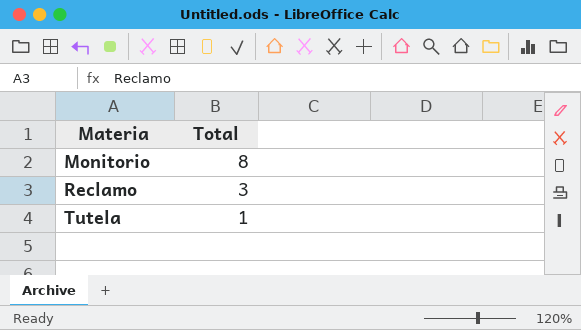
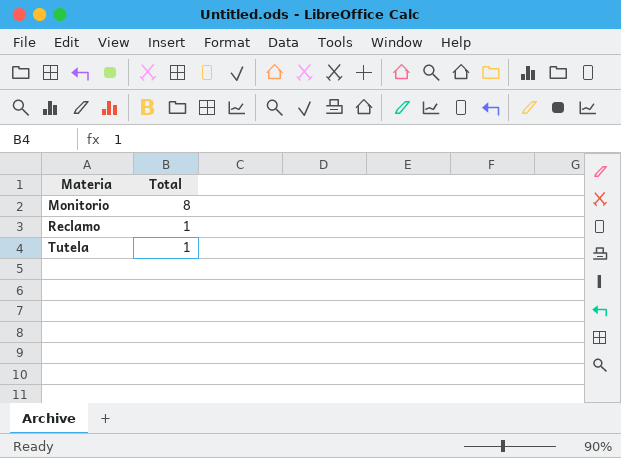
Reclamo | Total: 3 -> 1

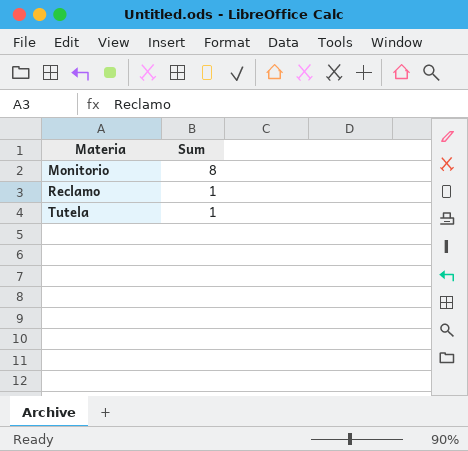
column name: Total -> Sum

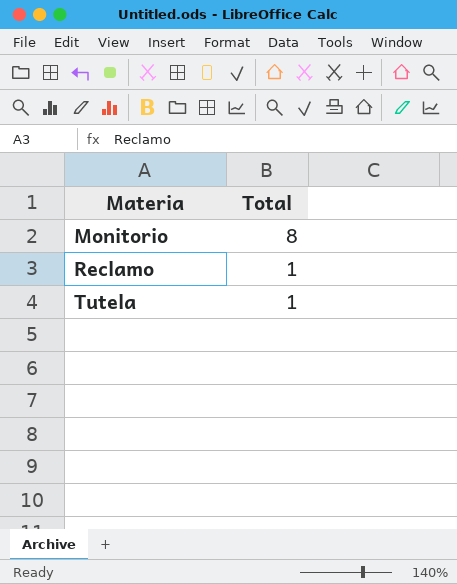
column name: Sum -> Total

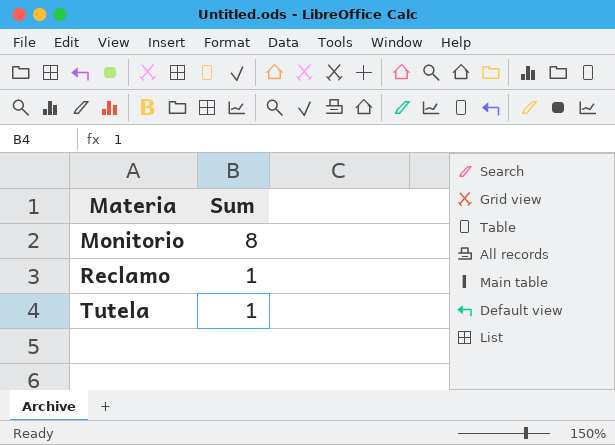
column name: Total -> Sum

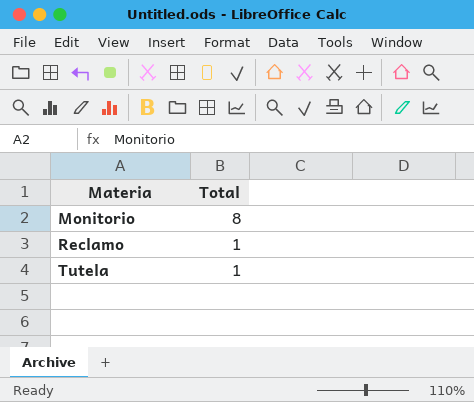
column name: Sum -> Total

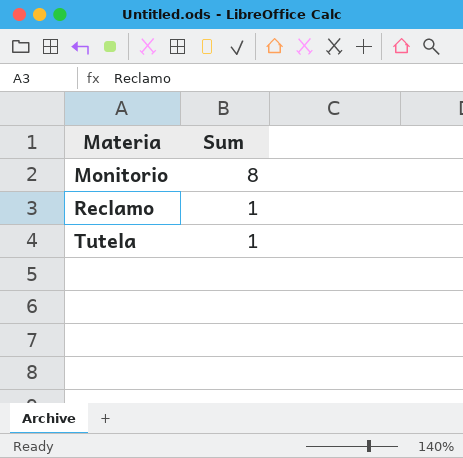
column name: Total -> Sum

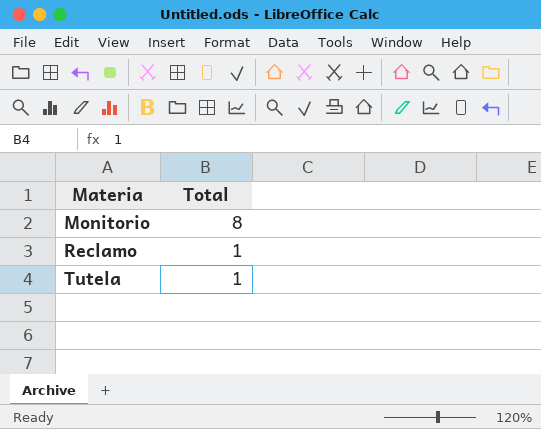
column name: Sum -> Total

